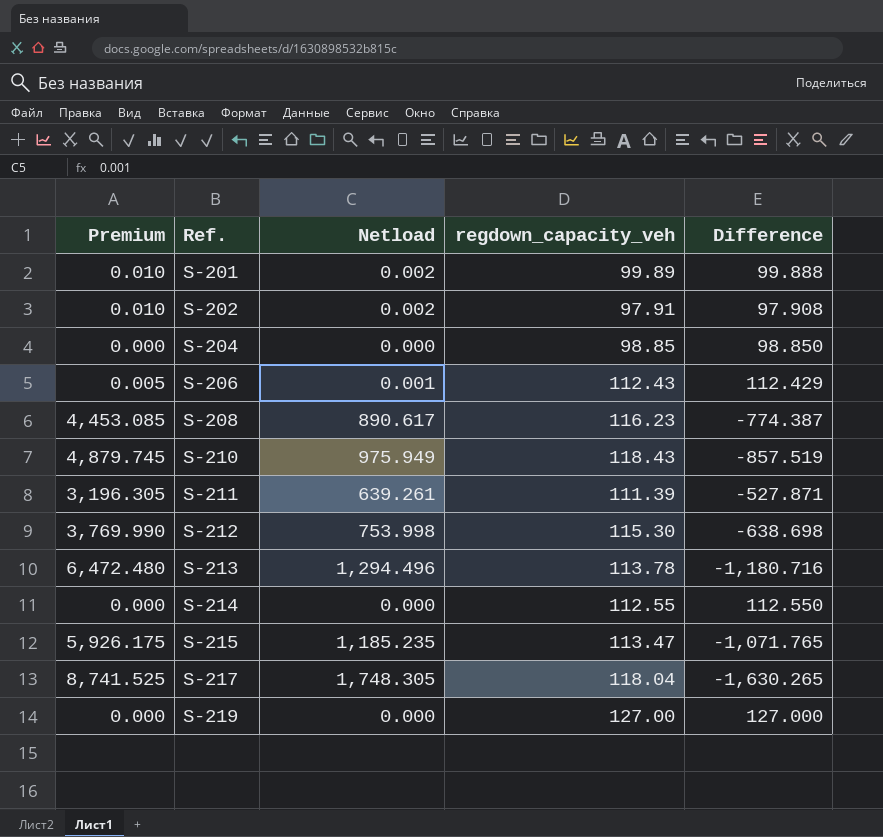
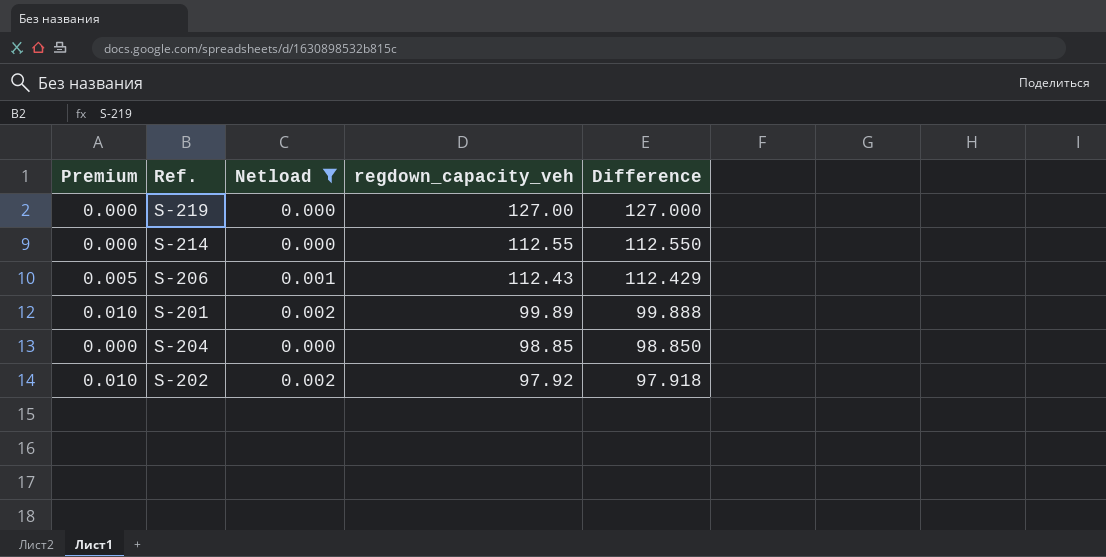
filter: none -> Netload <= 0.002
row order: Ref. ascending -> regdown_capacity_veh descending
S-202 | regdown_capacity_veh: 97.91 -> 97.92
S-202 | Difference: 97.908 -> 97.918

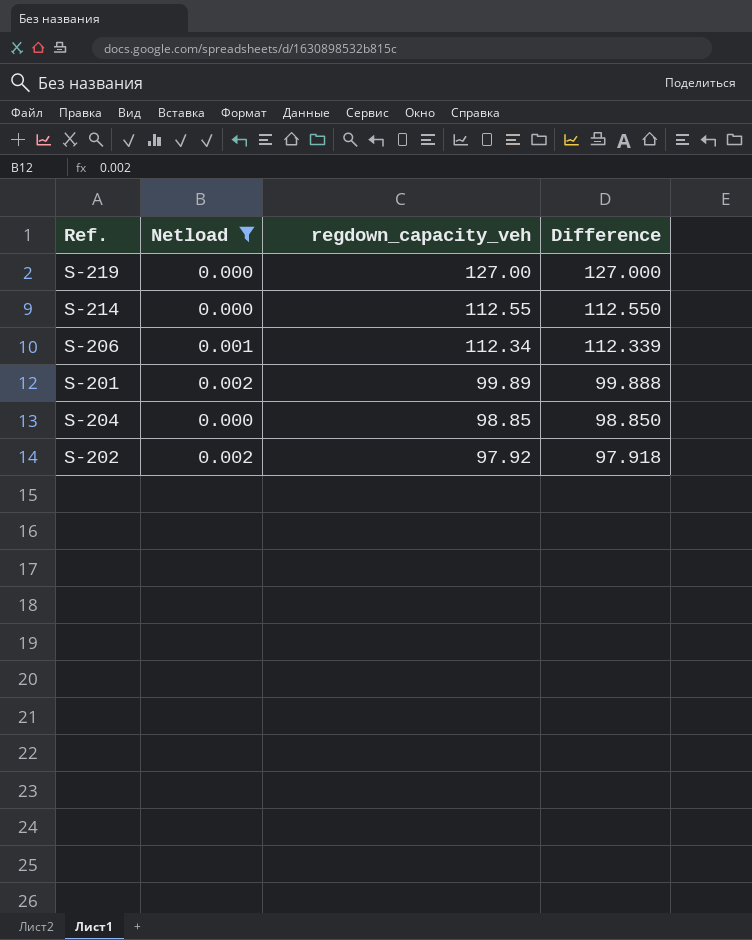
column Premium | formula: [Netload] * 5 -> none
S-206 | regdown_capacity_veh: 112.43 -> 112.34
S-206 | Difference: 112.429 -> 112.339

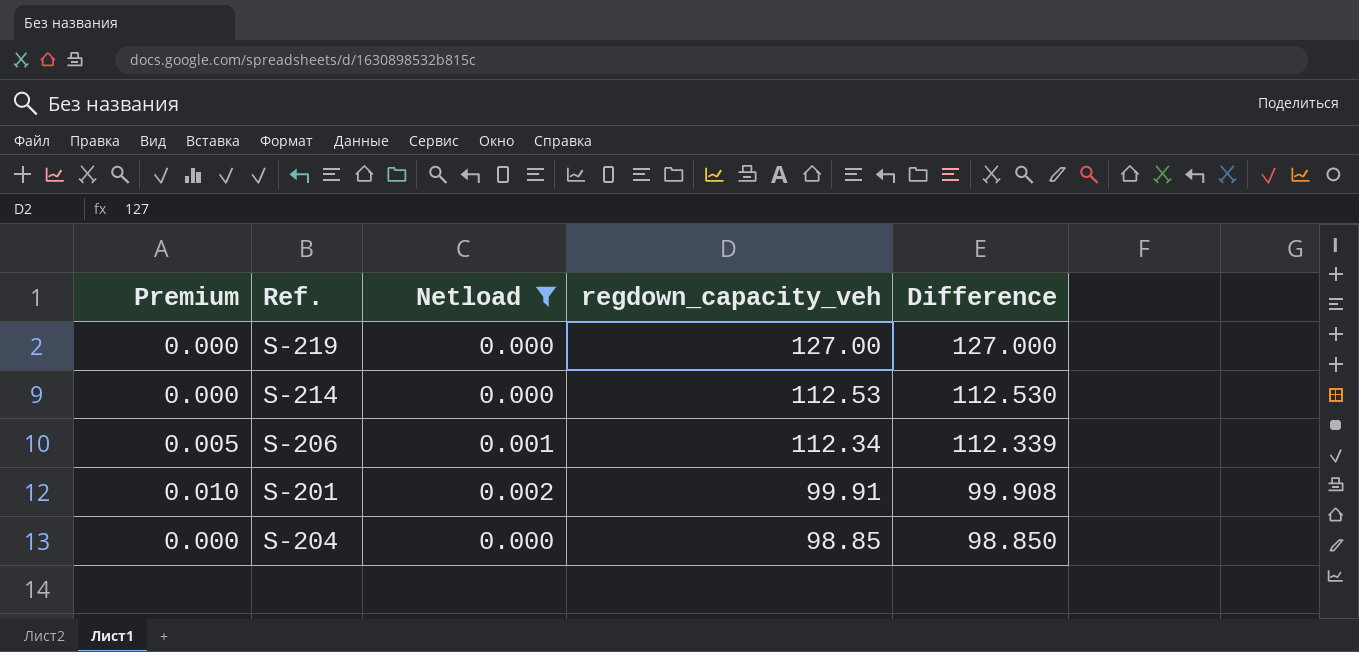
column Premium | formula: none -> [Netload] * 5
row S-202: 0.002 | 97.92 | 97.918 -> none
S-214 | regdown_capacity_veh: 112.55 -> 112.53
S-214 | Difference: 112.550 -> 112.530
S-201 | regdown_capacity_veh: 99.89 -> 99.91
S-201 | Difference: 99.888 -> 99.908

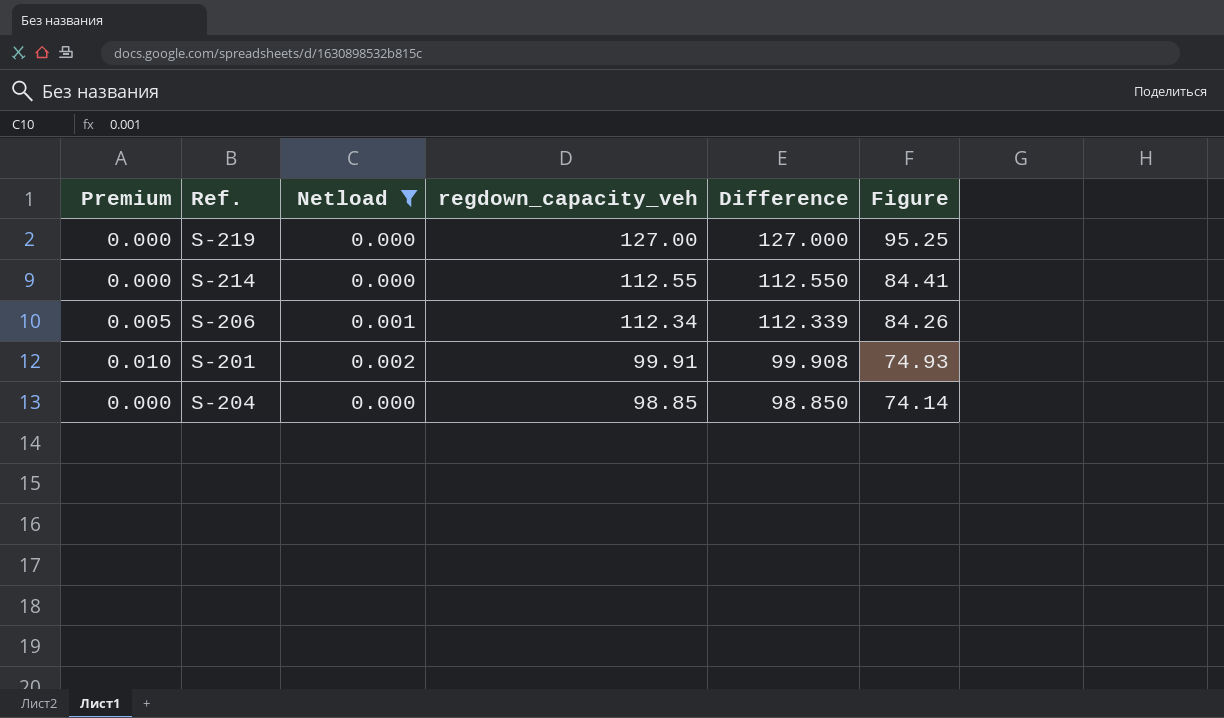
column Figure | formula: none -> [regdown_capacity_veh] * 0.75
S-214 | regdown_capacity_veh: 112.53 -> 112.55
S-214 | Difference: 112.530 -> 112.550

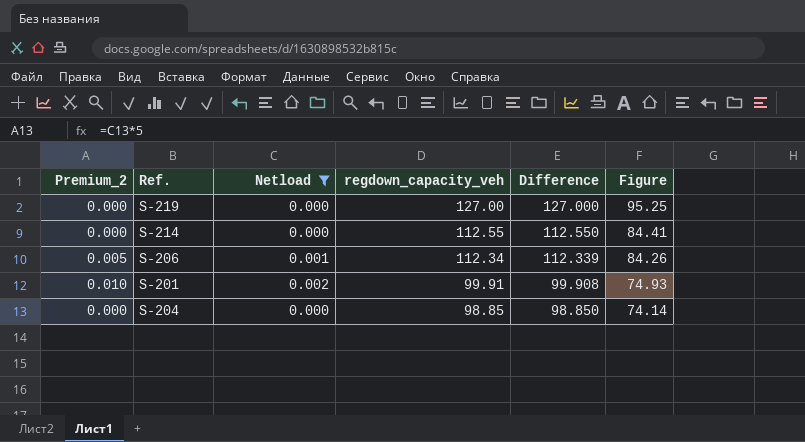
column name: Premium -> Premium_2

